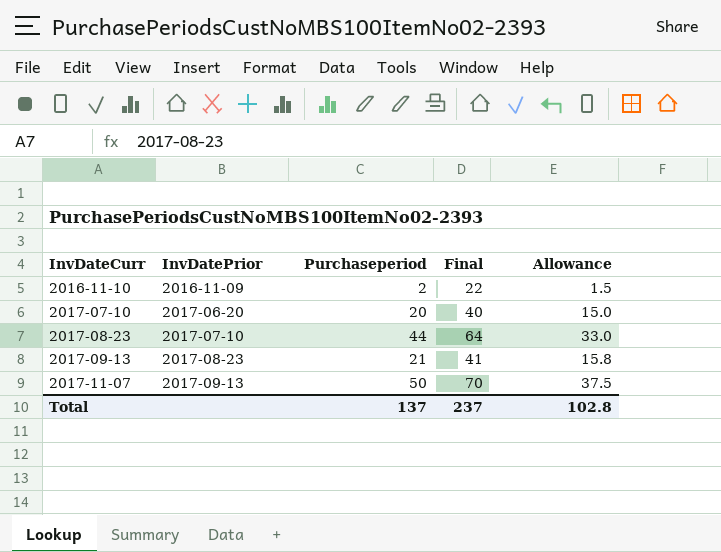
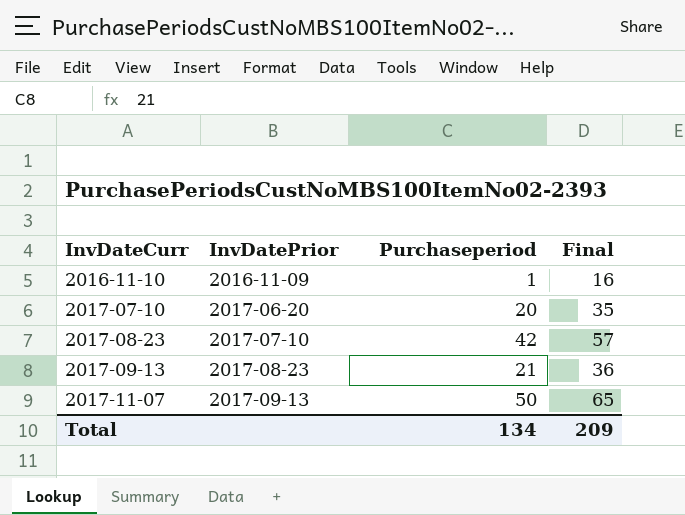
column Allowance | formula: [Purchaseperiod] * 0.75 -> none
column Final | formula: [Purchaseperiod] + 20 -> [Purchaseperiod] + 15
2016-11-10 | Purchaseperiod: 2 -> 1
2017-08-23 | Purchaseperiod: 44 -> 42
Total | Purchaseperiod: 137 -> 134
Total | Final: 237 -> 209

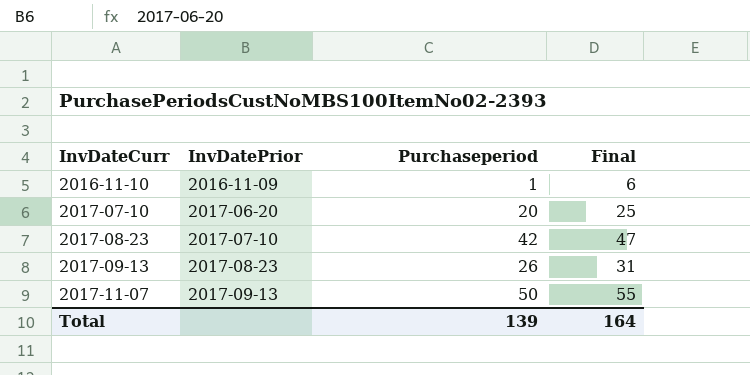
column Final | formula: [Purchaseperiod] + 15 -> [Purchaseperiod] + 5
2017-09-13 | Purchaseperiod: 21 -> 26
Total | Purchaseperiod: 134 -> 139
Total | Final: 209 -> 164

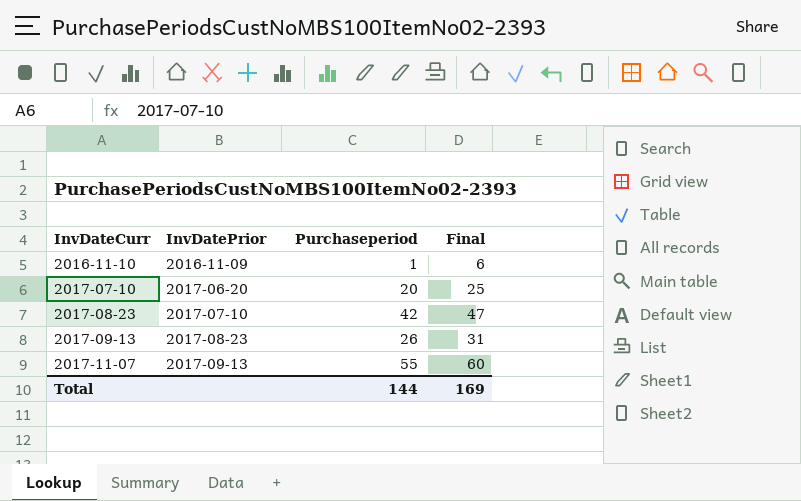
2017-11-07 | Purchaseperiod: 50 -> 55
2017-11-07 | Final: 55 -> 60
Total | Purchaseperiod: 139 -> 144
Total | Final: 164 -> 169

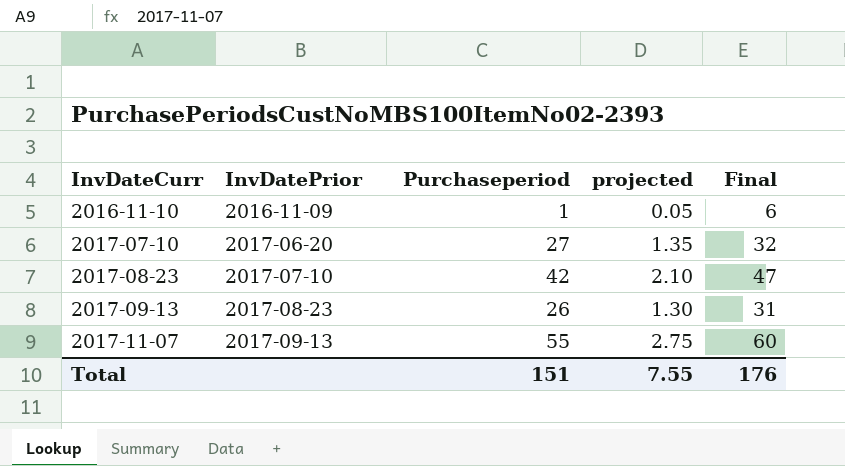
column projected | formula: none -> [Purchaseperiod] * 0.05
2017-07-10 | Purchaseperiod: 20 -> 27
2017-07-10 | Final: 25 -> 32
Total | Purchaseperiod: 144 -> 151
Total | Final: 169 -> 176

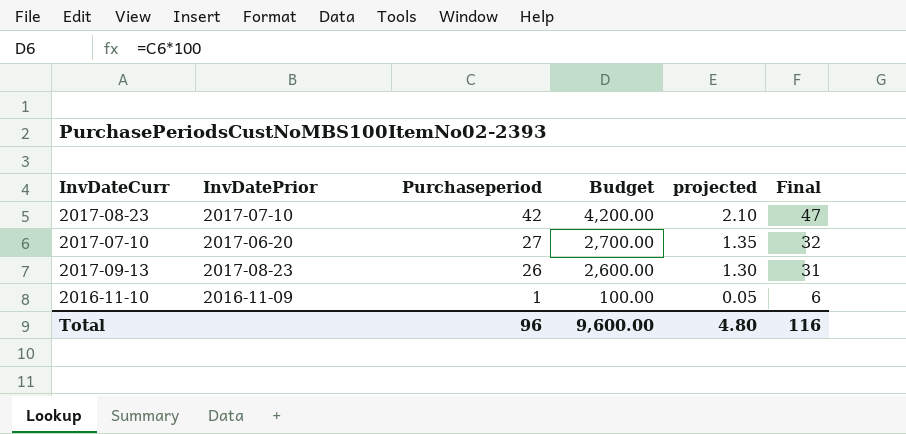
row order: InvDateCurr ascending -> Purchaseperiod descending
column Budget | formula: none -> [Purchaseperiod] * 100
row 2017-11-07: 2017-09-13 | 55 | 2.75 | 60 -> none
Total | Purchaseperiod: 151 -> 96
Total | projected: 7.55 -> 4.80
Total | Final: 176 -> 116

